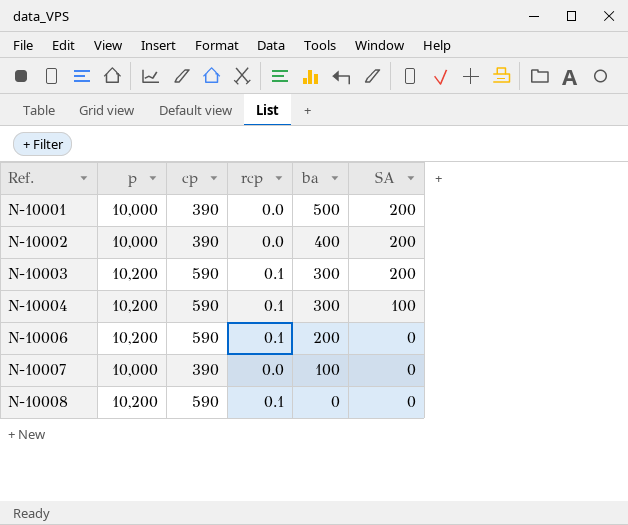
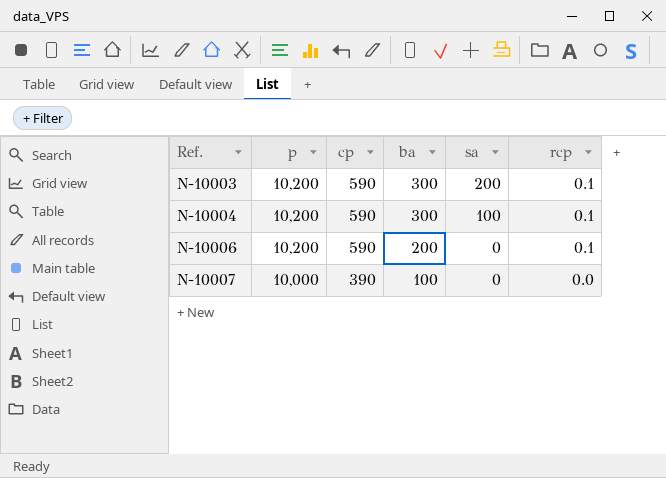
column name: SA -> sa
column rcp | position: 4 -> 6
row N-10001: 10,000 | 390 | 0.0 | 500 | 200 -> none
row N-10002: 10,000 | 390 | 0.0 | 400 | 200 -> none
row N-10008: 10,200 | 590 | 0.1 | 0 | 0 -> none

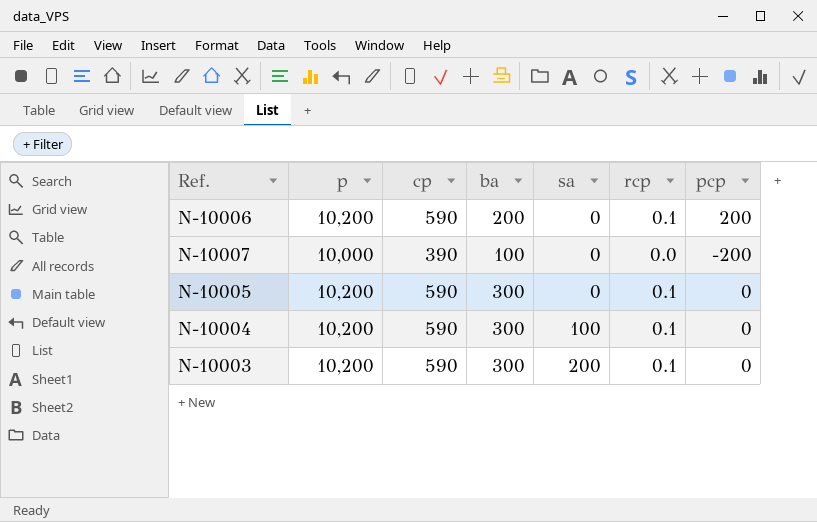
row order: Ref. ascending -> sa ascending
column pcp | position: none -> 7
row N-10005: none -> 10,200 | 590 | 300 | 0 | 0.1 | 0

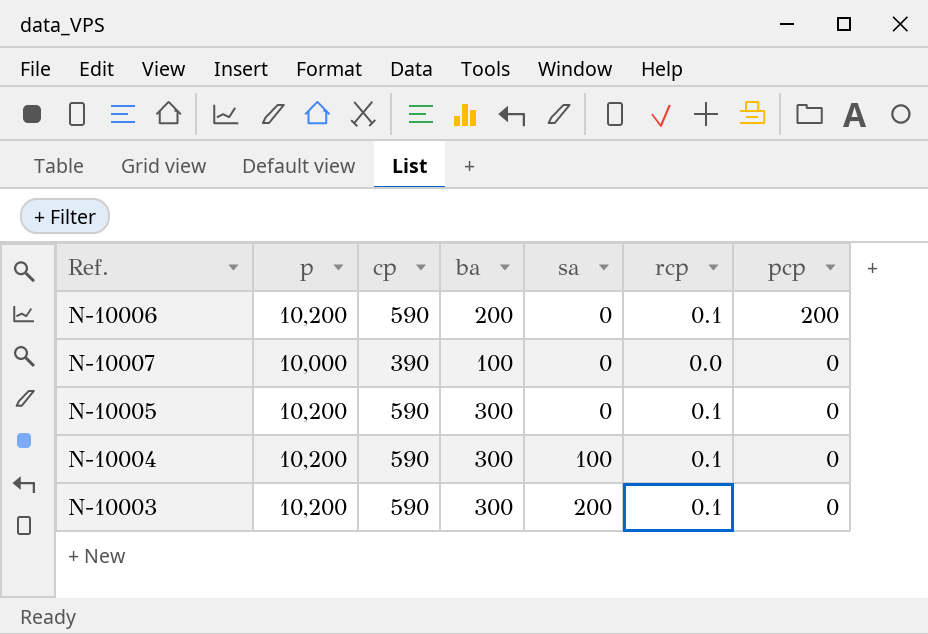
N-10007 | pcp: -200 -> 0

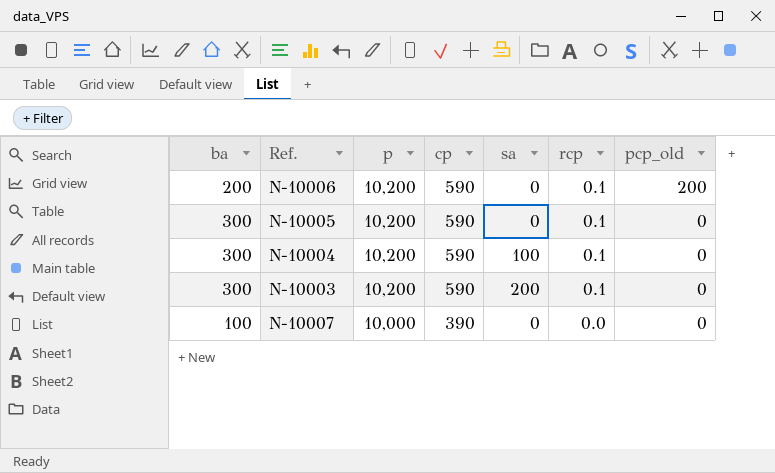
row order: sa ascending -> p descending
column ba | position: 4 -> 1
column name: pcp -> pcp_old

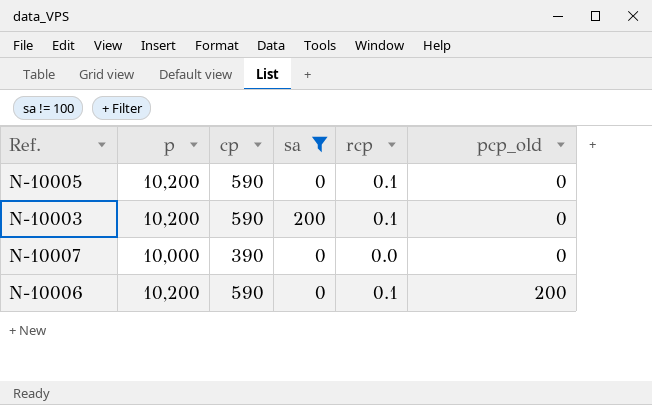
filter: none -> sa != 100
row order: p descending -> pcp_old ascending
column ba | position: 1 -> none

